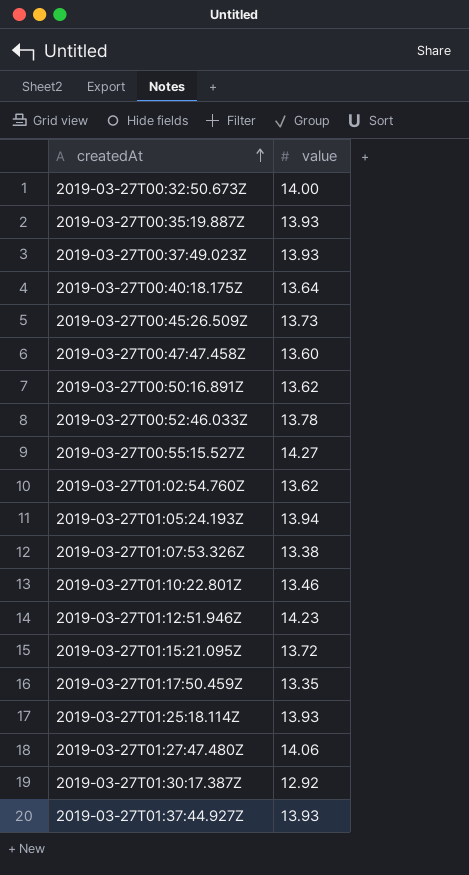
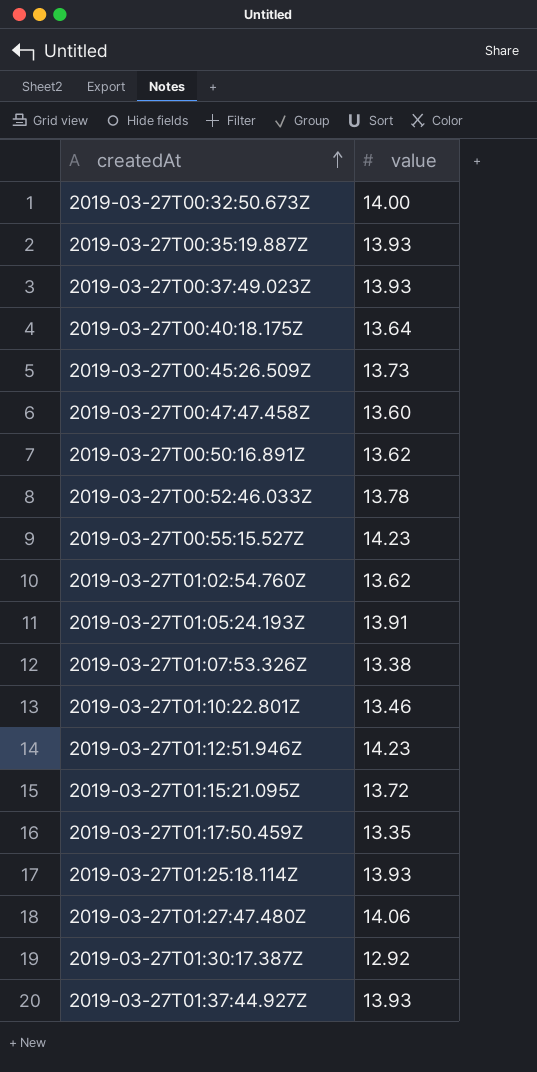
2019-03-27T00:55:15.527Z | value: 14.27 -> 14.23
2019-03-27T01:05:24.193Z | value: 13.94 -> 13.91

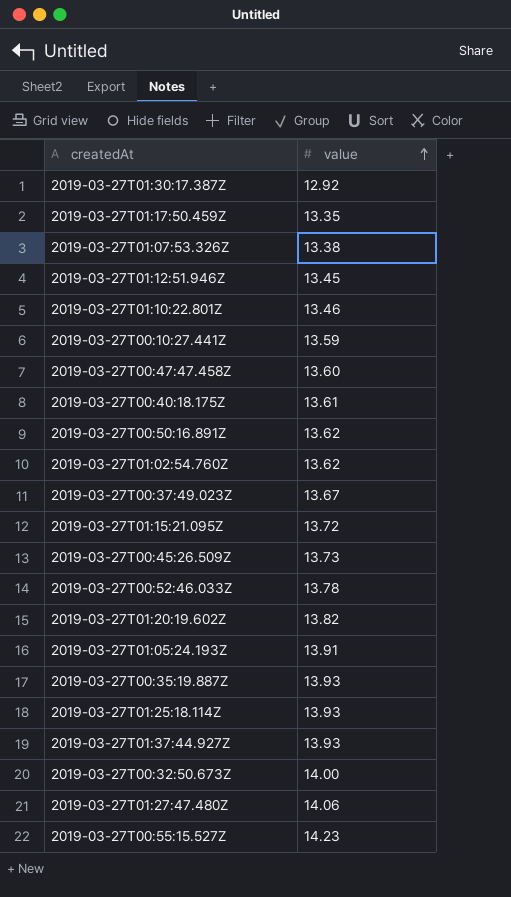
row order: createdAt ascending -> value ascending
2019-03-27T01:12:51.946Z | value: 14.23 -> 13.45
row 2019-03-27T00:10:27.441Z: none -> 13.59
2019-03-27T00:40:18.175Z | value: 13.64 -> 13.61
2019-03-27T00:37:49.023Z | value: 13.93 -> 13.67
row 2019-03-27T01:20:19.602Z: none -> 13.82

